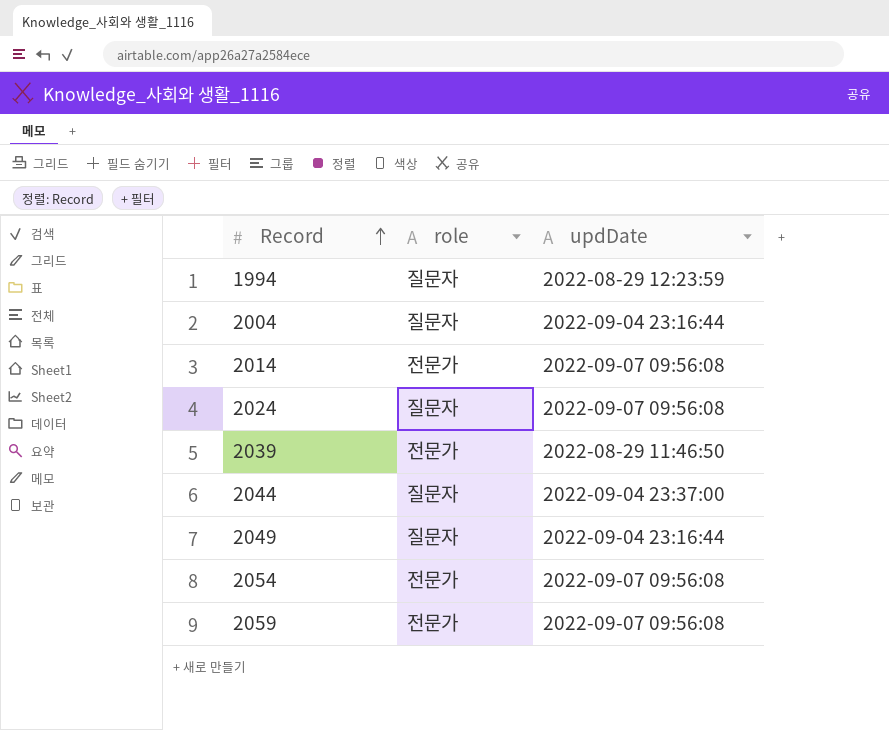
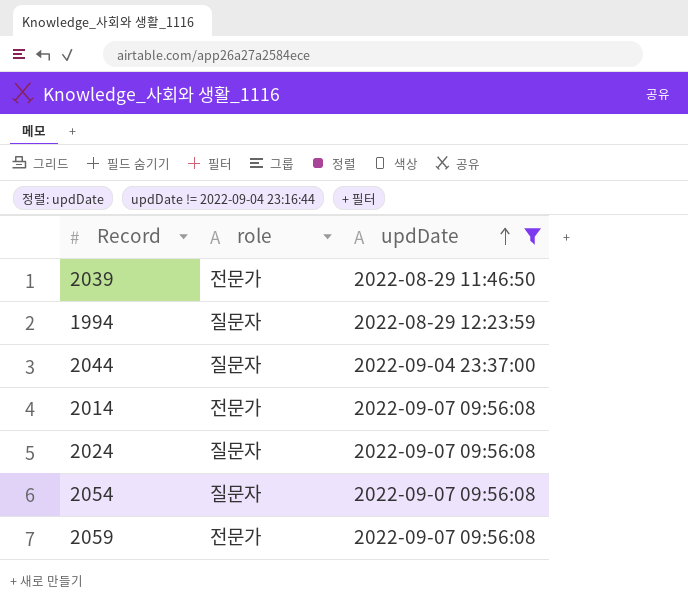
filter: none -> updDate != 2022-09-04 23:16:44
row order: Record ascending -> updDate ascending
2054 | role: 전문가 -> 질문자

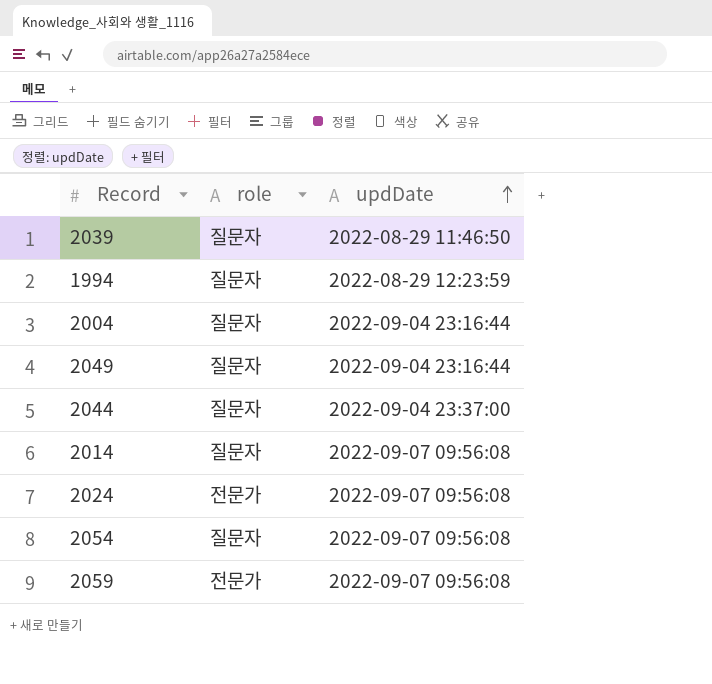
filter: updDate != 2022-09-04 23:16:44 -> none
2039 | role: 전문가 -> 질문자
2014 | role: 전문가 -> 질문자
2024 | role: 질문자 -> 전문가

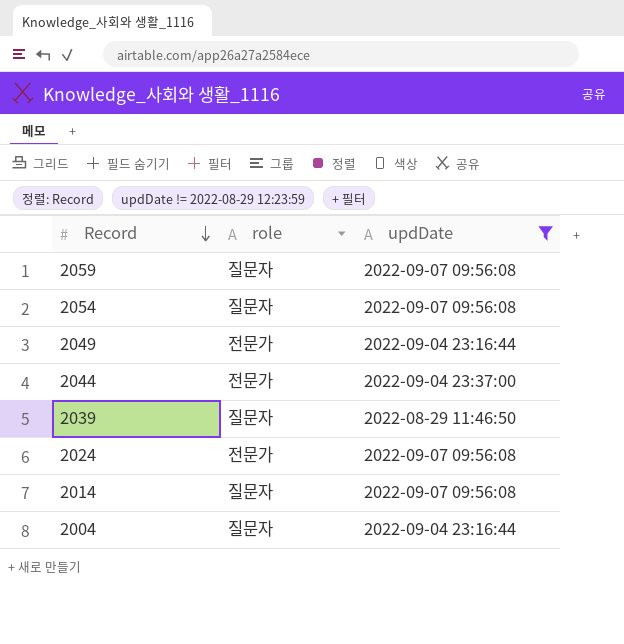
filter: none -> updDate != 2022-08-29 12:23:59
row order: updDate ascending -> Record descending
2059 | role: 전문가 -> 질문자
2049 | role: 질문자 -> 전문가
2044 | role: 질문자 -> 전문가

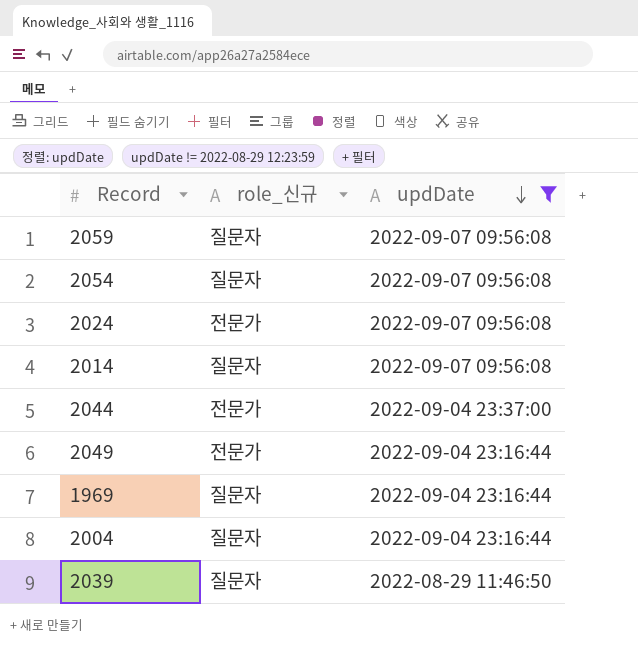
row order: Record descending -> updDate descending
column name: role -> role_신규
row 1969: none -> 질문자 | 2022-09-04 23:16:44

